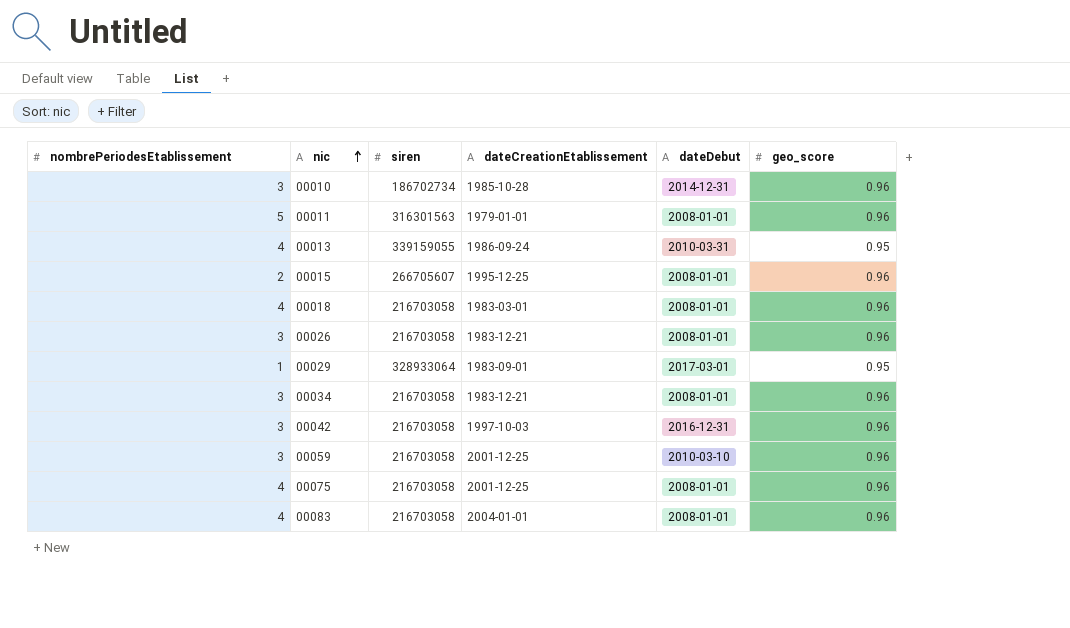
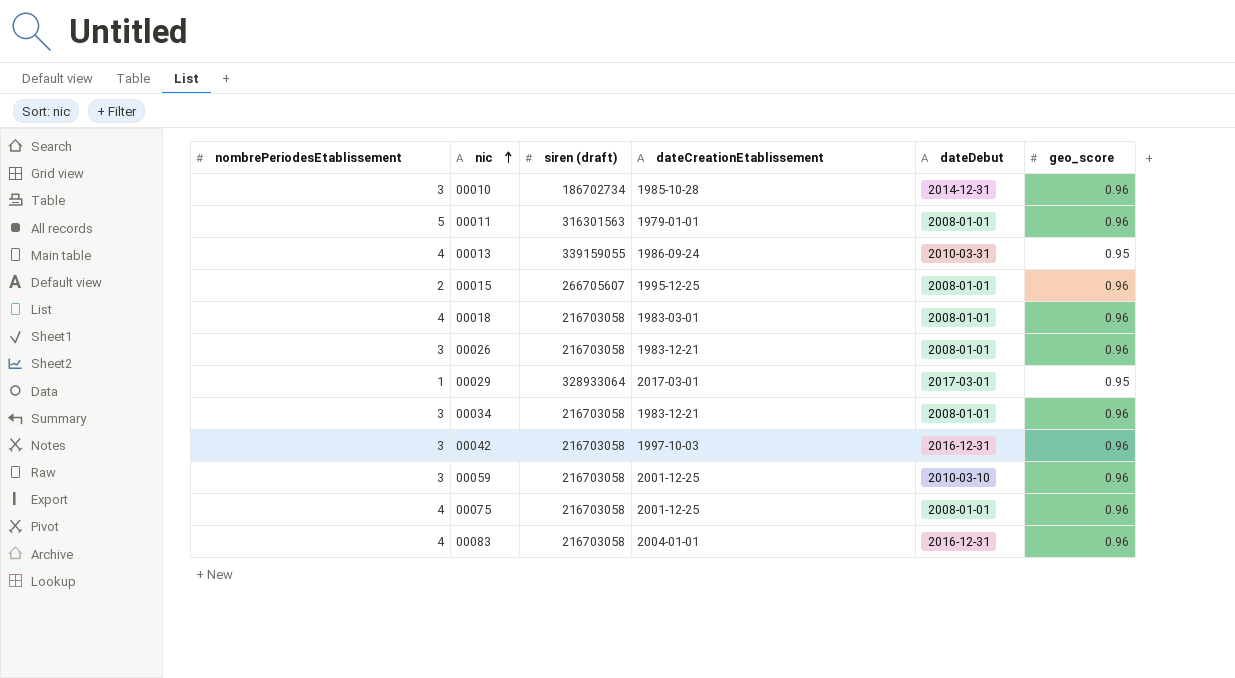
column name: siren -> siren (draft)
00029 | dateCreationEtablissement: 1983-09-01 -> 2017-03-01
00083 | dateDebut: 2008-01-01 -> 2016-12-31

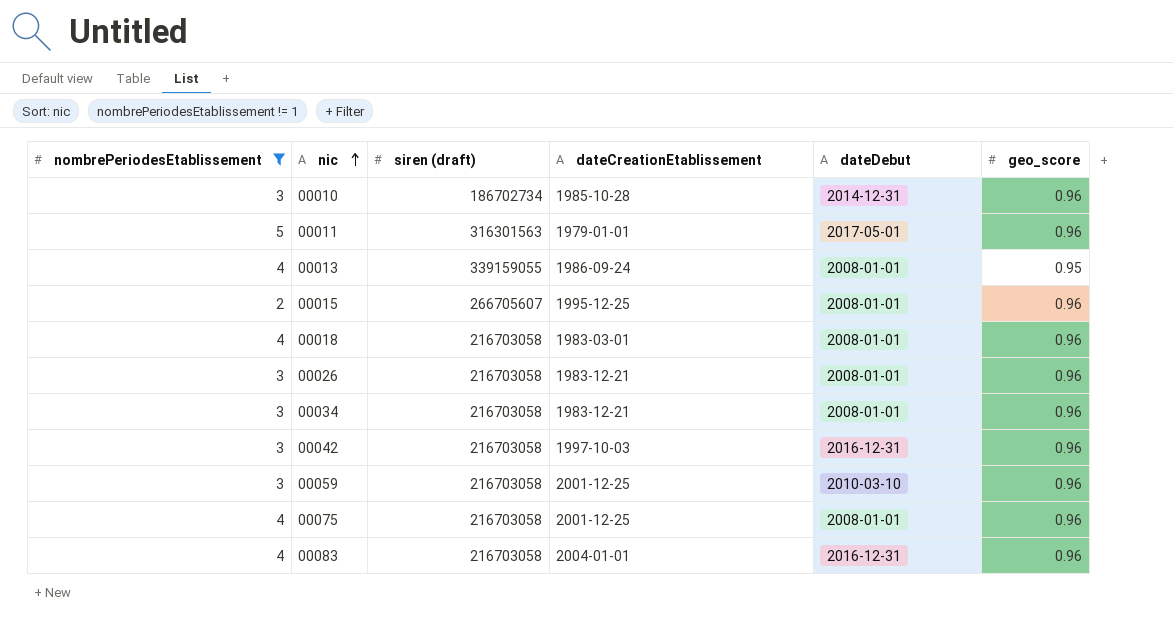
filter: none -> nombrePeriodesEtablissement != 1
00011 | dateDebut: 2008-01-01 -> 2017-05-01
00013 | dateDebut: 2010-03-31 -> 2008-01-01

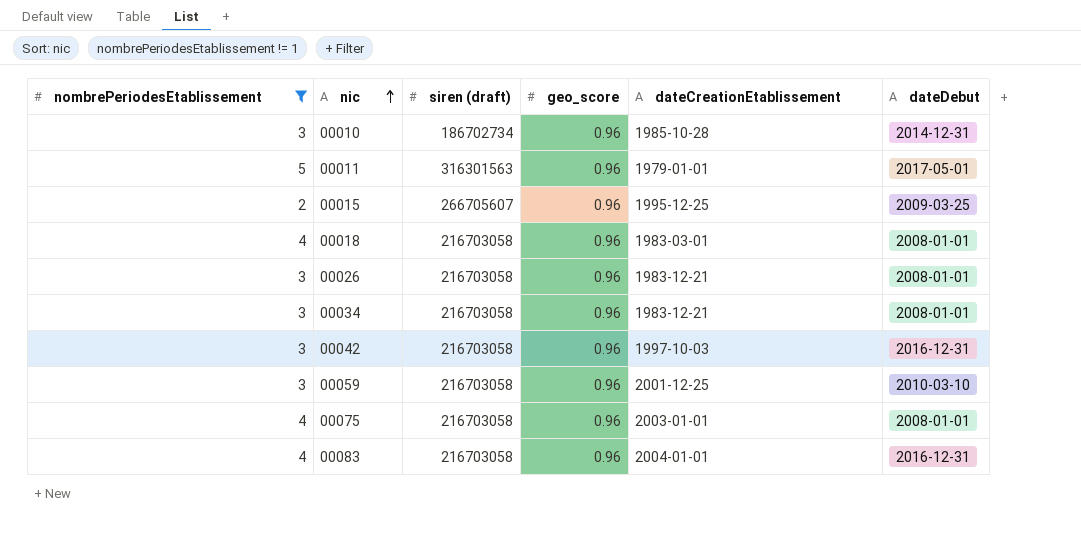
column geo_score | position: 6 -> 4
row 00013: 4 | 339159055 | 1986-09-24 | 2008-01-01 | 0.95 -> none
00015 | dateDebut: 2008-01-01 -> 2009-03-25
00075 | dateCreationEtablissement: 2001-12-25 -> 2003-01-01

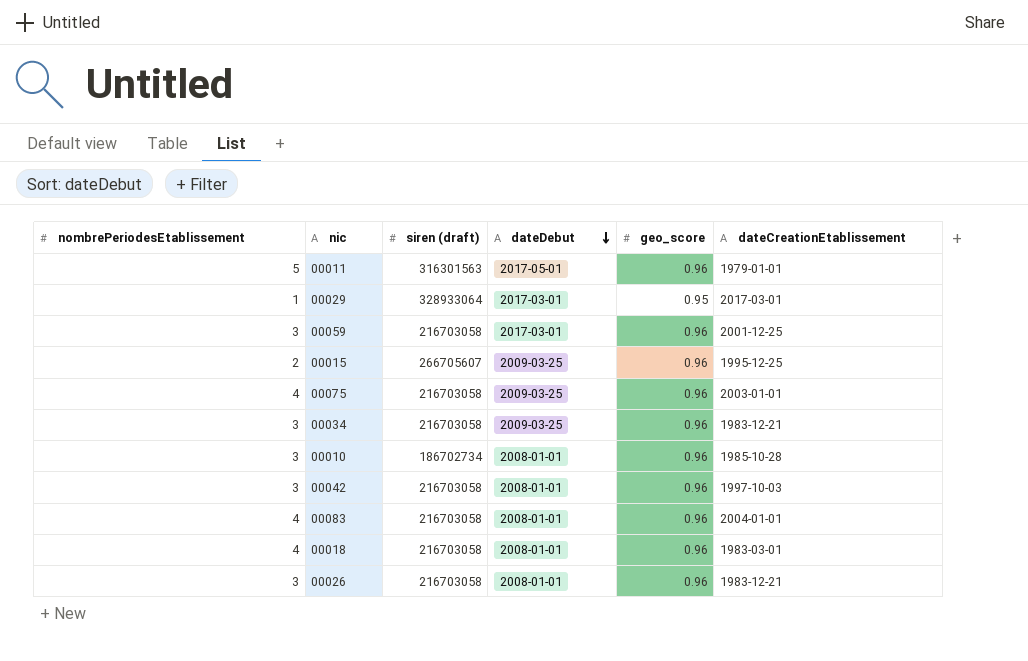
filter: nombrePeriodesEtablissement != 1 -> none
row order: nic ascending -> dateDebut descending
column dateDebut | position: 6 -> 4
00059 | dateDebut: 2010-03-10 -> 2017-03-01
00075 | dateDebut: 2008-01-01 -> 2009-03-25
00034 | dateDebut: 2008-01-01 -> 2009-03-25
00010 | dateDebut: 2014-12-31 -> 2008-01-01
00042 | dateDebut: 2016-12-31 -> 2008-01-01
00083 | dateDebut: 2016-12-31 -> 2008-01-01

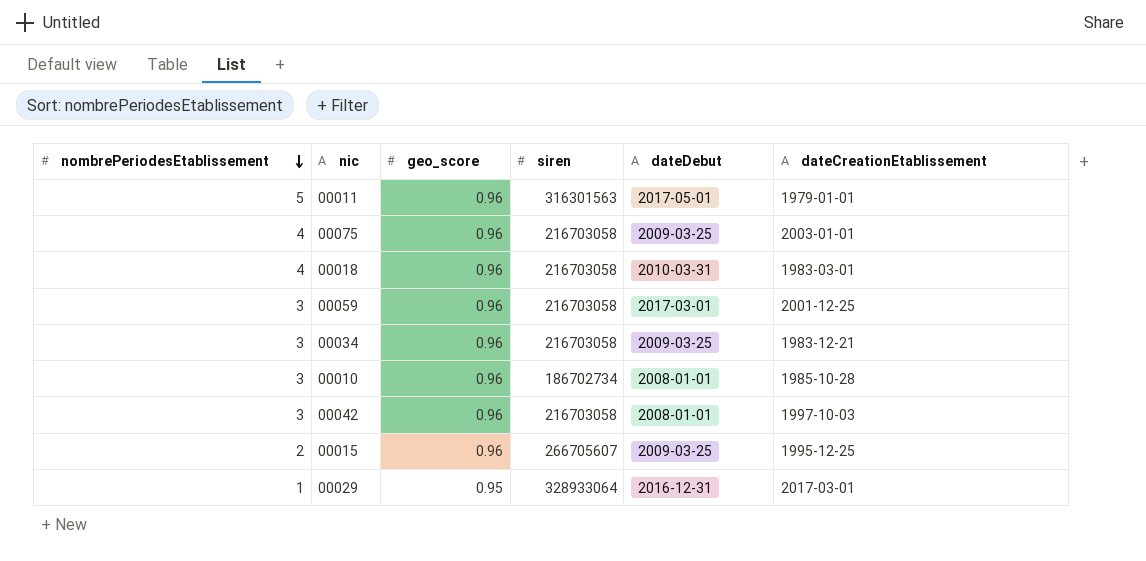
row order: dateDebut descending -> nombrePeriodesEtablissement descending
column geo_score | position: 5 -> 3
column name: siren (draft) -> siren
row 00083: 4 | 216703058 | 2008-01-01 | 0.96 | 2004-01-01 -> none
row 00026: 3 | 216703058 | 2008-01-01 | 0.96 | 1983-12-21 -> none
00018 | dateDebut: 2008-01-01 -> 2010-03-31
00029 | dateDebut: 2017-03-01 -> 2016-12-31

